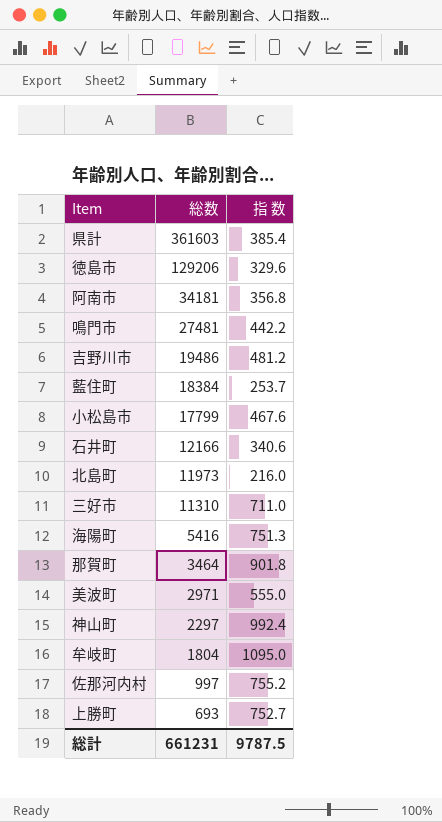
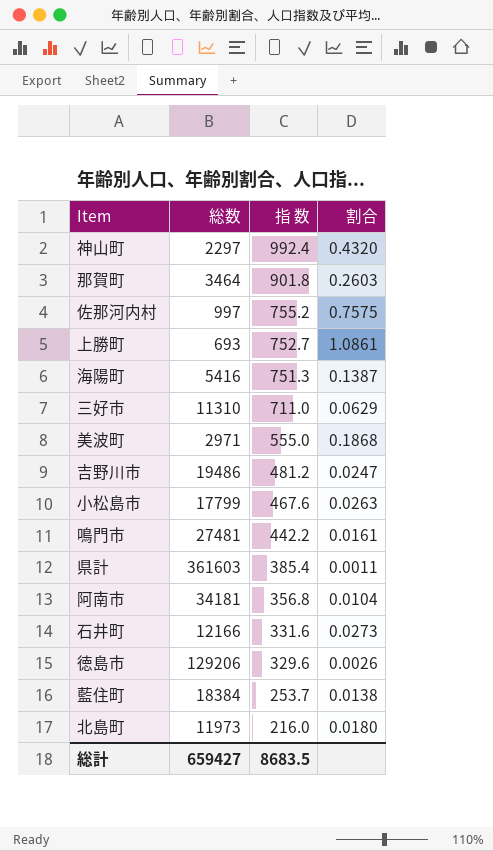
row order: 総数 descending -> 指 数 descending
column 割合 | formula: none -> [指 数] / [総数]
row 牟岐町: 1804 | 1095.0 -> none
石井町 | 指 数: 340.6 -> 331.6
総計 | 総数: 661231 -> 659427
総計 | 指 数: 9787.5 -> 8683.5

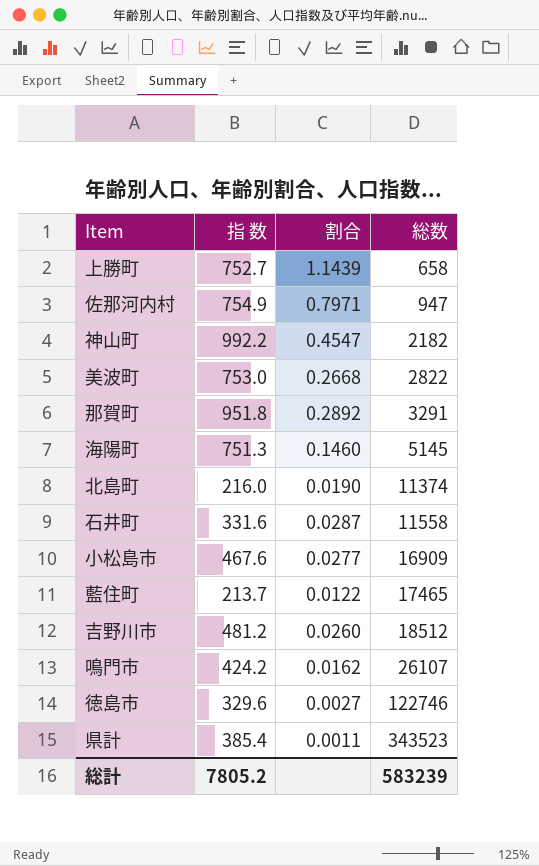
row order: 指 数 descending -> 総数 ascending
column 総数 | position: 2 -> 4
row 三好市: 11310 | 711.0 | 0.0629 -> none
row 阿南市: 34181 | 356.8 | 0.0104 -> none
上勝町 | 割合: 1.0861 -> 1.1439
上勝町 | 総数: 693 -> 658
佐那河内村 | 指 数: 755.2 -> 754.9
佐那河内村 | 割合: 0.7575 -> 0.7971
佐那河内村 | 総数: 997 -> 947
神山町 | 指 数: 992.4 -> 992.2
神山町 | 割合: 0.4320 -> 0.4547
神山町 | 総数: 2297 -> 2182
美波町 | 指 数: 555.0 -> 753.0
美波町 | 割合: 0.1868 -> 0.2668
美波町 | 総数: 2971 -> 2822
那賀町 | 指 数: 901.8 -> 951.8
那賀町 | 割合: 0.2603 -> 0.2892
那賀町 | 総数: 3464 -> 3291
海陽町 | 割合: 0.1387 -> 0.1460
海陽町 | 総数: 5416 -> 5145
北島町 | 割合: 0.0180 -> 0.0190
北島町 | 総数: 11973 -> 11374
石井町 | 割合: 0.0273 -> 0.0287
石井町 | 総数: 12166 -> 11558
小松島市 | 割合: 0.0263 -> 0.0277
小松島市 | 総数: 17799 -> 16909
藍住町 | 指 数: 253.7 -> 213.7
藍住町 | 割合: 0.0138 -> 0.0122
藍住町 | 総数: 18384 -> 17465
吉野川市 | 割合: 0.0247 -> 0.0260
吉野川市 | 総数: 19486 -> 18512
鳴門市 | 指 数: 442.2 -> 424.2
鳴門市 | 割合: 0.0161 -> 0.0162
鳴門市 | 総数: 27481 -> 26107
徳島市 | 割合: 0.0026 -> 0.0027
徳島市 | 総数: 129206 -> 122746
県計 | 総数: 361603 -> 343523
総計 | 指 数: 8683.5 -> 7805.2
総計 | 総数: 659427 -> 583239

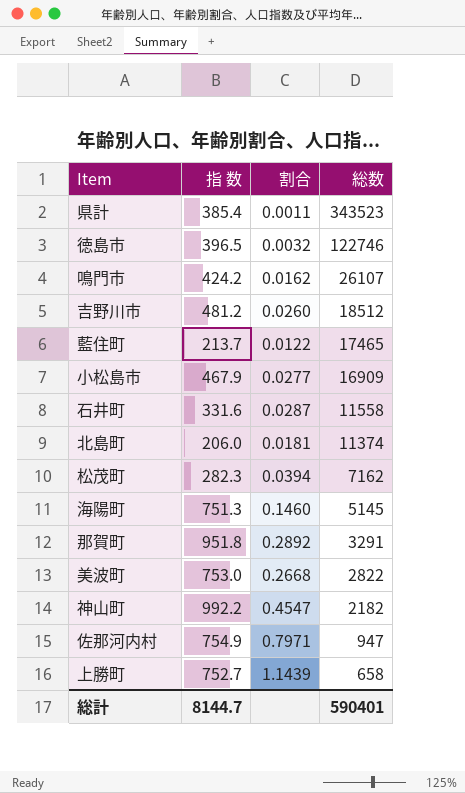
row order: 総数 ascending -> 総数 descending
徳島市 | 指 数: 329.6 -> 396.5
徳島市 | 割合: 0.0027 -> 0.0032
小松島市 | 指 数: 467.6 -> 467.9
北島町 | 指 数: 216.0 -> 206.0
北島町 | 割合: 0.0190 -> 0.0181
row 松茂町: none -> 282.3 | 0.0394 | 7162
総計 | 指 数: 7805.2 -> 8144.7
総計 | 総数: 583239 -> 590401

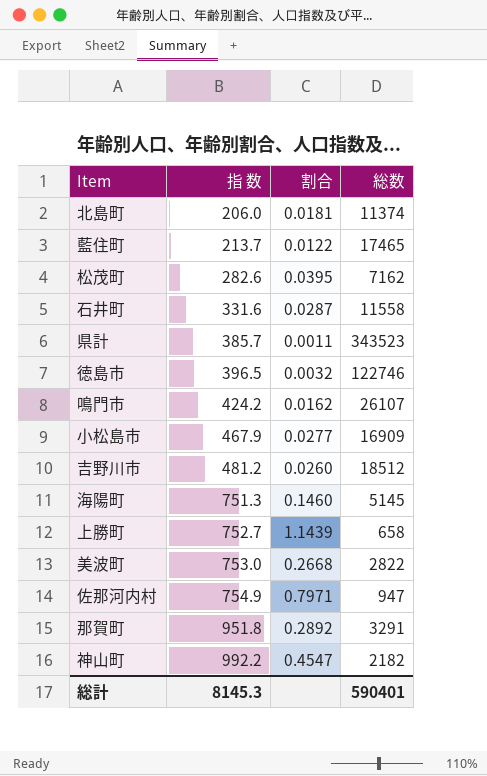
row order: 総数 descending -> 指 数 ascending
松茂町 | 指 数: 282.3 -> 282.6
松茂町 | 割合: 0.0394 -> 0.0395
県計 | 指 数: 385.4 -> 385.7
総計 | 指 数: 8144.7 -> 8145.3

